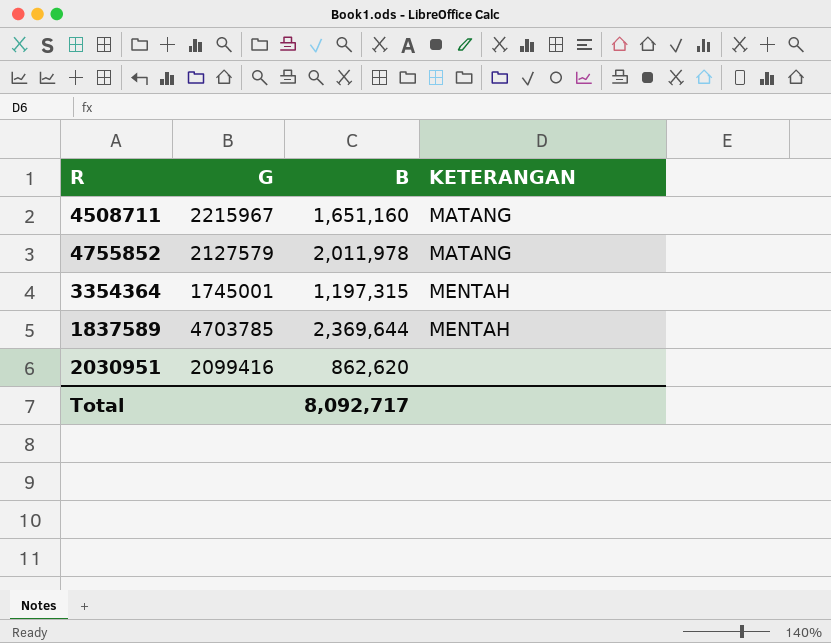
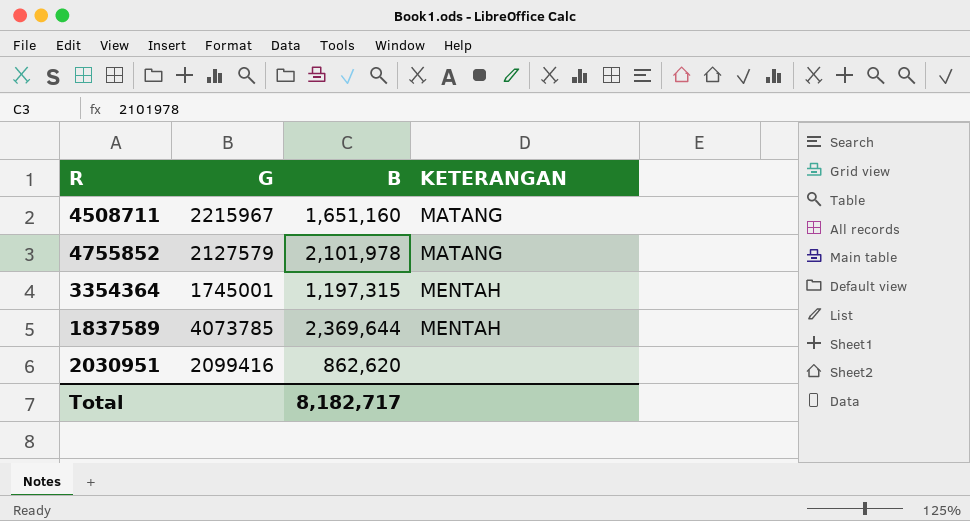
4755852 | B: 2,011,978 -> 2,101,978
1837589 | G: 4703785 -> 4073785
Total | B: 8,092,717 -> 8,182,717

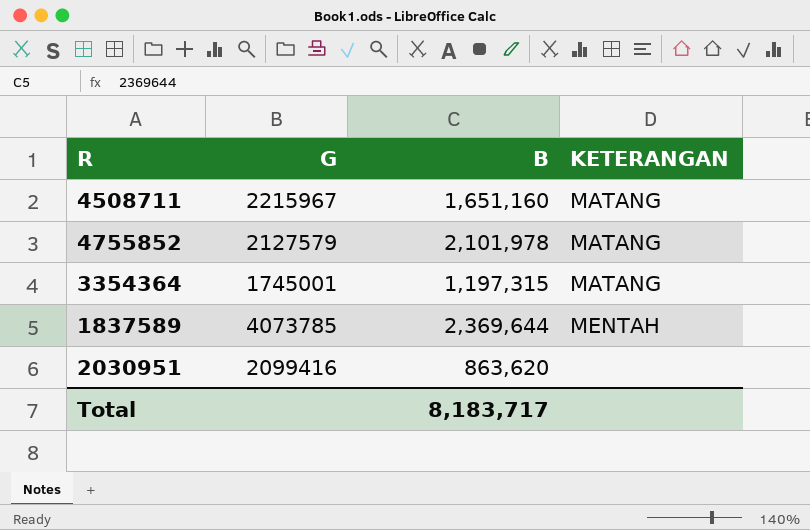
3354364 | KETERANGAN: MENTAH -> MATANG
2030951 | B: 862,620 -> 863,620
Total | B: 8,182,717 -> 8,183,717

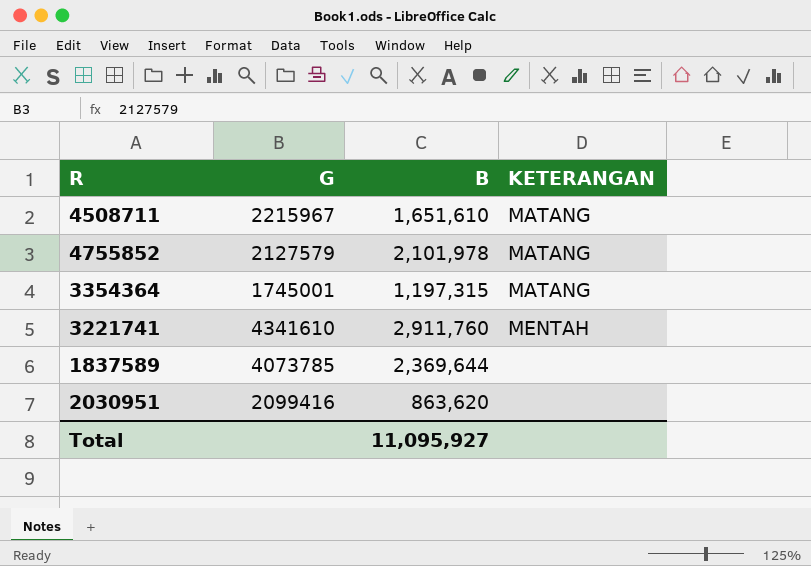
4508711 | B: 1,651,160 -> 1,651,610
row 3221741: none -> 4341610 | 2,911,760 | MENTAH
1837589 | KETERANGAN: MENTAH -> none
Total | B: 8,183,717 -> 11,095,927

